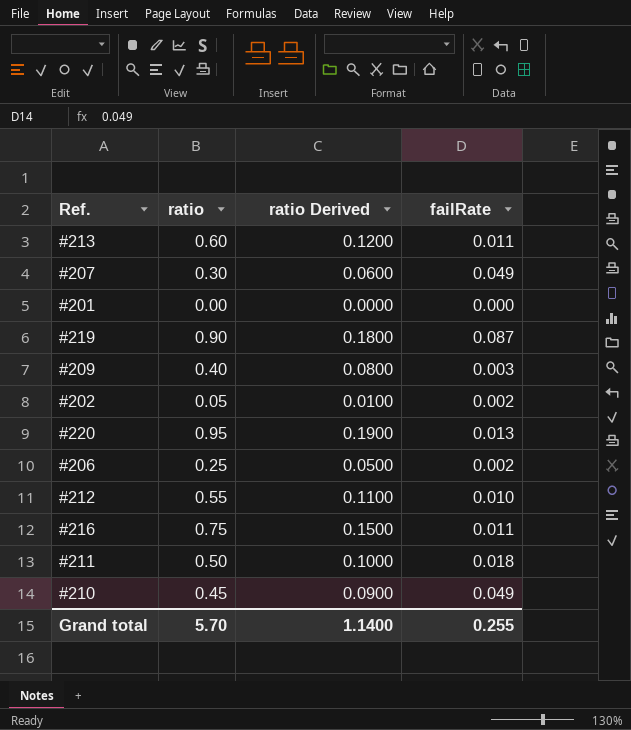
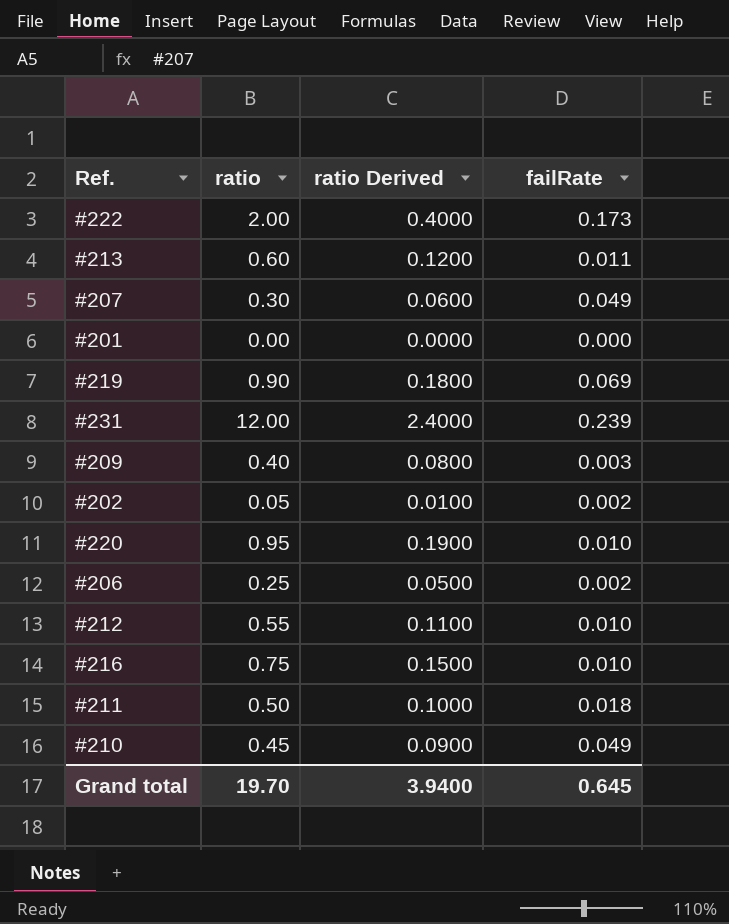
row #222: none -> 2.00 | 0.4000 | 0.173
#219 | failRate: 0.087 -> 0.069
row #231: none -> 12.00 | 2.4000 | 0.239
#220 | failRate: 0.013 -> 0.010
#216 | failRate: 0.011 -> 0.010
Grand total | ratio: 5.70 -> 19.70
Grand total | ratio Derived: 1.1400 -> 3.9400
Grand total | failRate: 0.255 -> 0.645

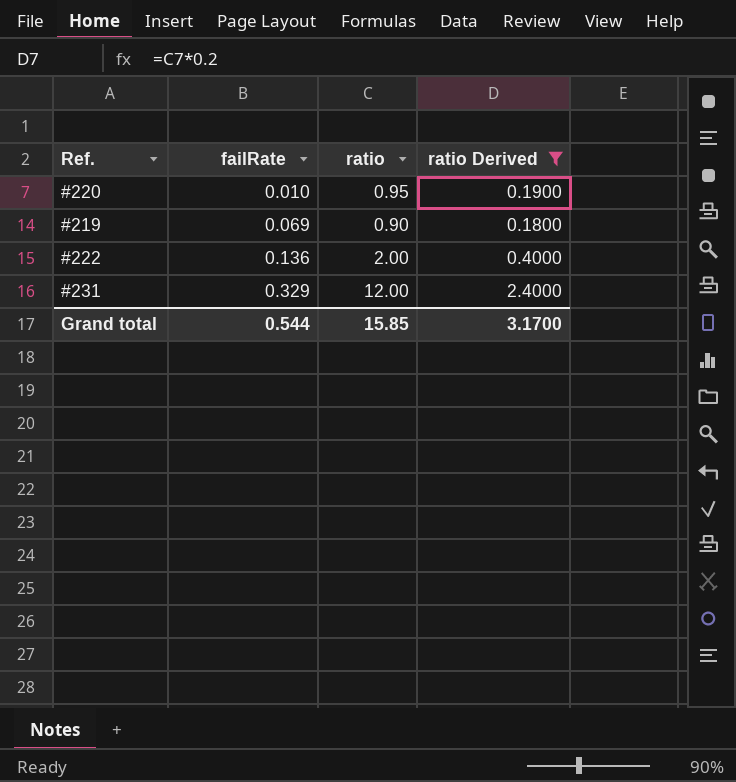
filter: none -> ratio Derived >= 0.1800
row order: none -> failRate ascending
column failRate | position: 4 -> 2
#222 | failRate: 0.173 -> 0.136
#231 | failRate: 0.239 -> 0.329
Grand total | failRate: 0.645 -> 0.544
Grand total | ratio: 19.70 -> 15.85
Grand total | ratio Derived: 3.9400 -> 3.1700

